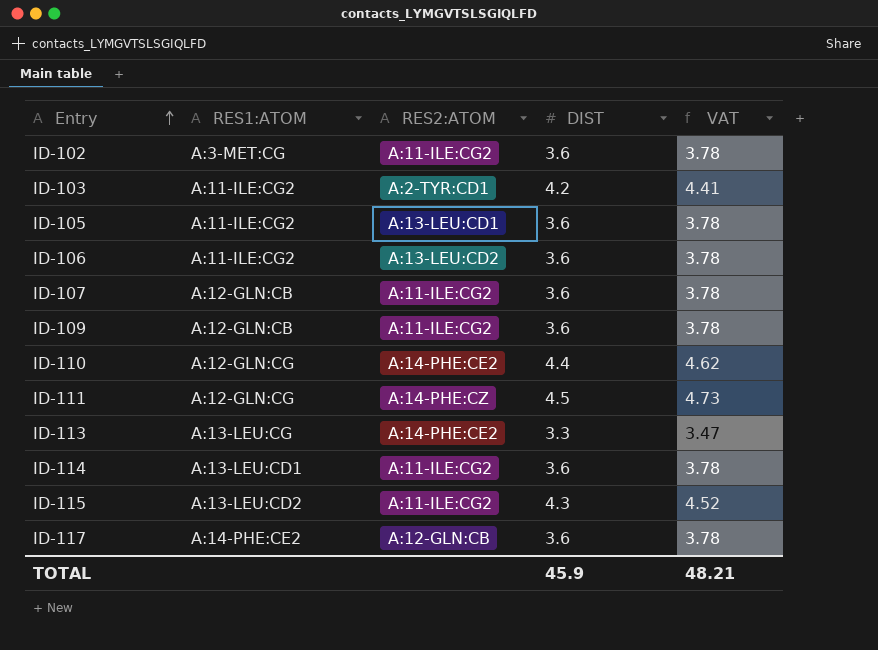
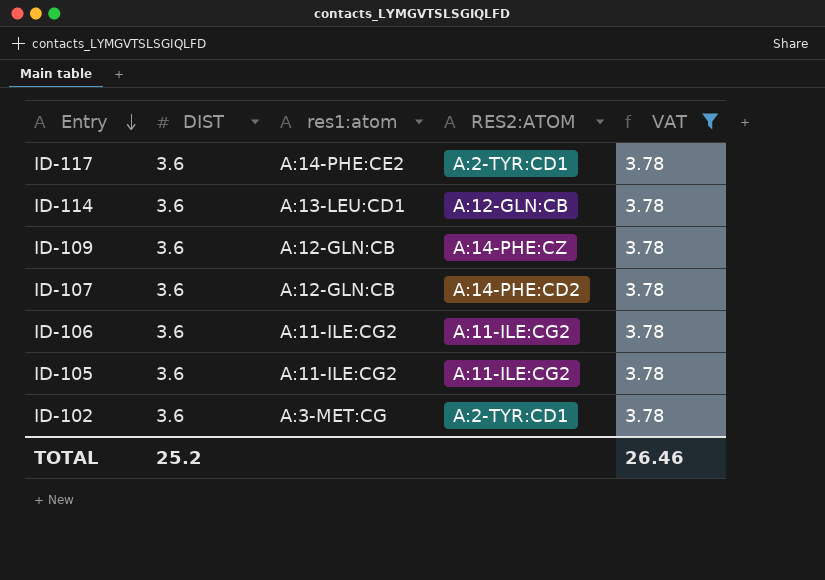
filter: none -> VAT = 3.78
row order: Entry ascending -> Entry descending
column DIST | position: 4 -> 2
column name: RES1:ATOM -> res1:atom
ID-117 | RES2:ATOM: A:12-GLN:CB -> A:2-TYR:CD1
ID-114 | RES2:ATOM: A:11-ILE:CG2 -> A:12-GLN:CB
ID-109 | RES2:ATOM: A:11-ILE:CG2 -> A:14-PHE:CZ
ID-107 | RES2:ATOM: A:11-ILE:CG2 -> A:14-PHE:CD2
ID-106 | RES2:ATOM: A:13-LEU:CD2 -> A:11-ILE:CG2
ID-105 | RES2:ATOM: A:13-LEU:CD1 -> A:11-ILE:CG2
ID-102 | RES2:ATOM: A:11-ILE:CG2 -> A:2-TYR:CD1
TOTAL | DIST: 45.9 -> 25.2
TOTAL | VAT: 48.21 -> 26.46

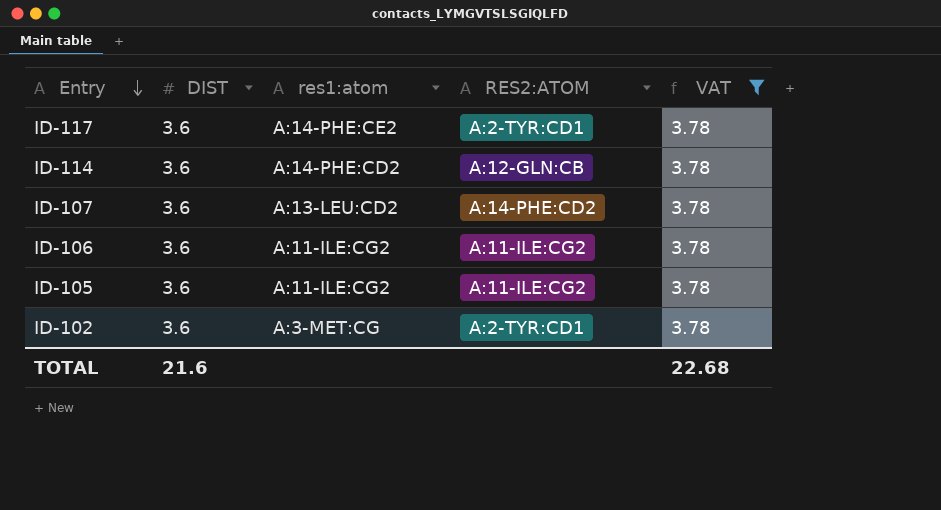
row ID-109: 3.6 | A:12-GLN:CB | A:14-PHE:CZ | 3.78 -> none
ID-114 | res1:atom: A:13-LEU:CD1 -> A:14-PHE:CD2
ID-107 | res1:atom: A:12-GLN:CB -> A:13-LEU:CD2
TOTAL | DIST: 25.2 -> 21.6
TOTAL | VAT: 26.46 -> 22.68

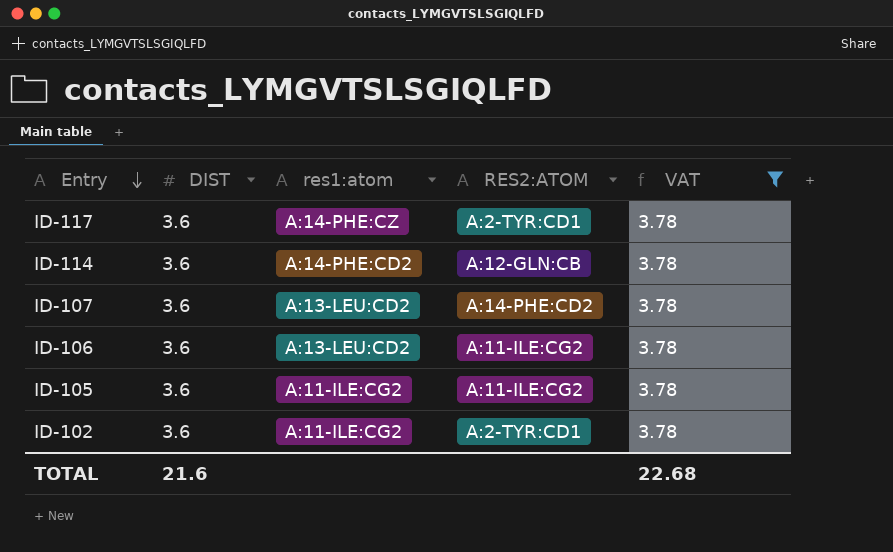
ID-117 | res1:atom: A:14-PHE:CE2 -> A:14-PHE:CZ
ID-106 | res1:atom: A:11-ILE:CG2 -> A:13-LEU:CD2
ID-102 | res1:atom: A:3-MET:CG -> A:11-ILE:CG2

